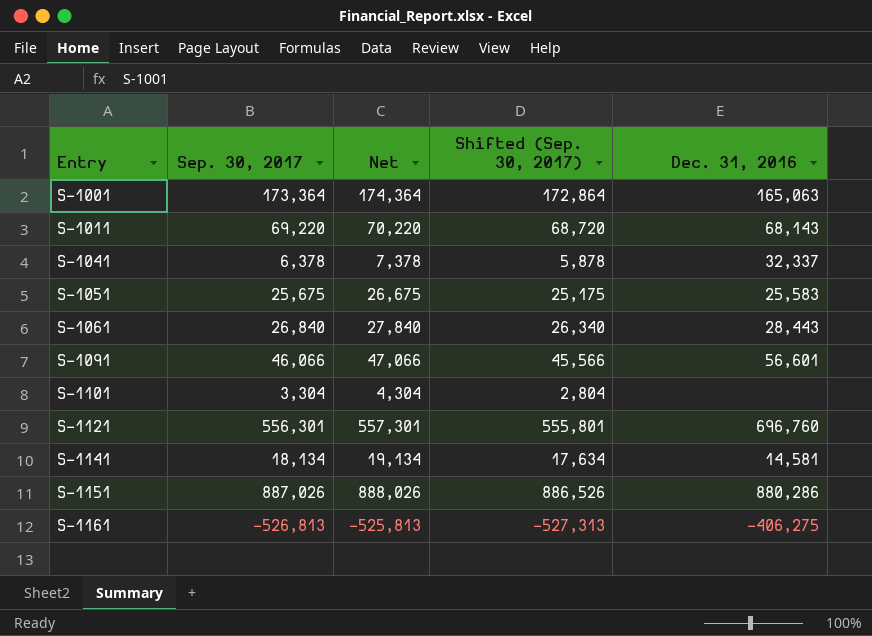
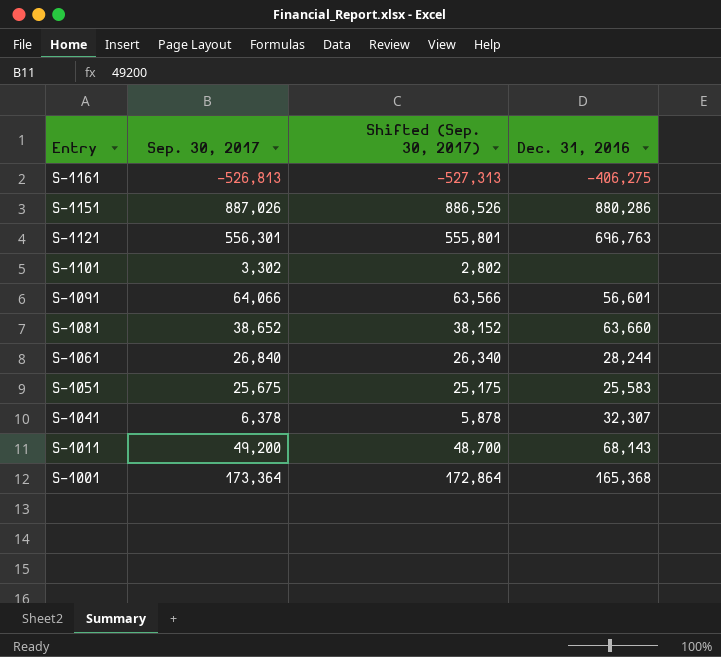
row order: Entry ascending -> Entry descending
column Net | formula: [Sep. 30, 2017] + 1000 -> none
row S-1141: 18,134 | 19,134 | 17,634 | 14,581 -> none
S-1121 | Dec. 31, 2016: 696,760 -> 696,763
S-1101 | Sep. 30, 2017: 3,304 -> 3,302
S-1101 | Shifted (Sep. 30, 2017): 2,804 -> 2,802
S-1091 | Sep. 30, 2017: 46,066 -> 64,066
S-1091 | Shifted (Sep. 30, 2017): 45,566 -> 63,566
row S-1081: none -> 38,652 | 38,152 | 63,660
S-1061 | Dec. 31, 2016: 28,443 -> 28,244
S-1041 | Dec. 31, 2016: 32,337 -> 32,307
S-1011 | Sep. 30, 2017: 69,220 -> 49,200
S-1011 | Shifted (Sep. 30, 2017): 68,720 -> 48,700
S-1001 | Dec. 31, 2016: 165,063 -> 165,368

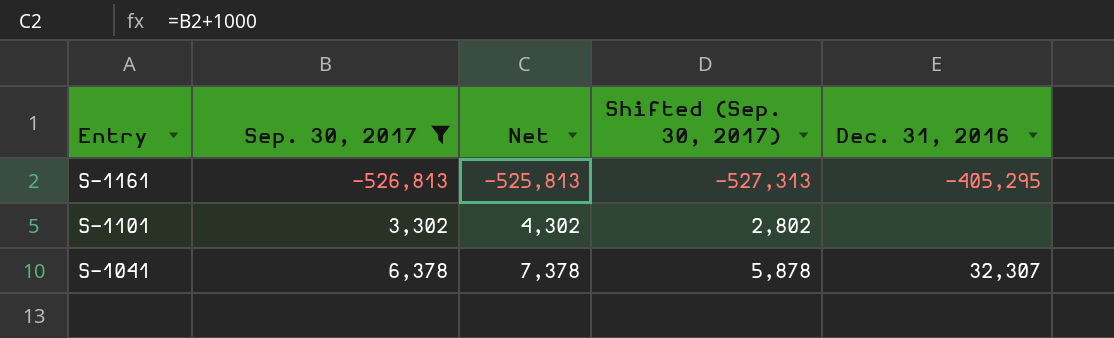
filter: none -> Sep. 30, 2017 <= 6,378
column Net | formula: none -> [Sep. 30, 2017] + 1000
S-1161 | Dec. 31, 2016: -406,275 -> -405,295

